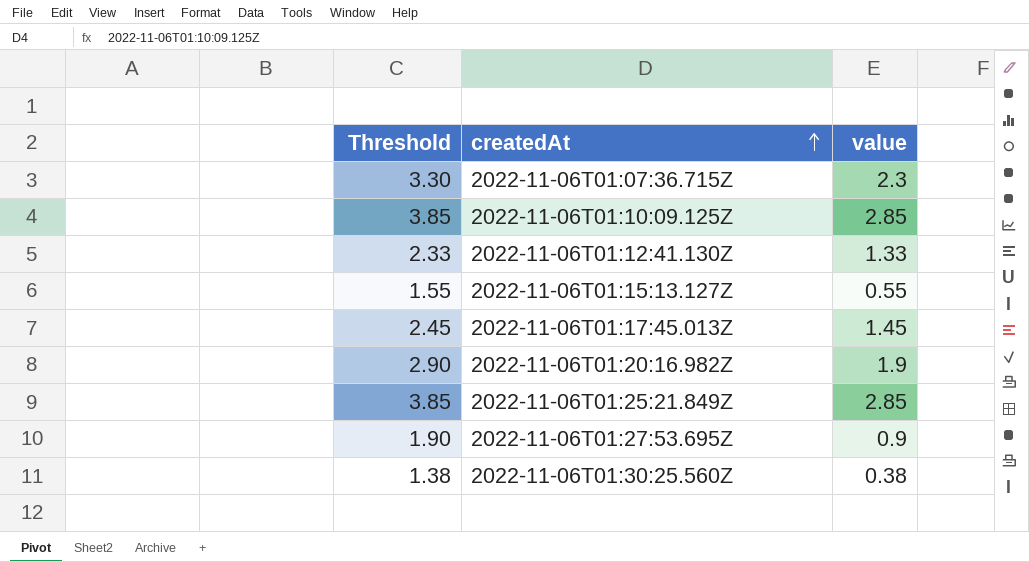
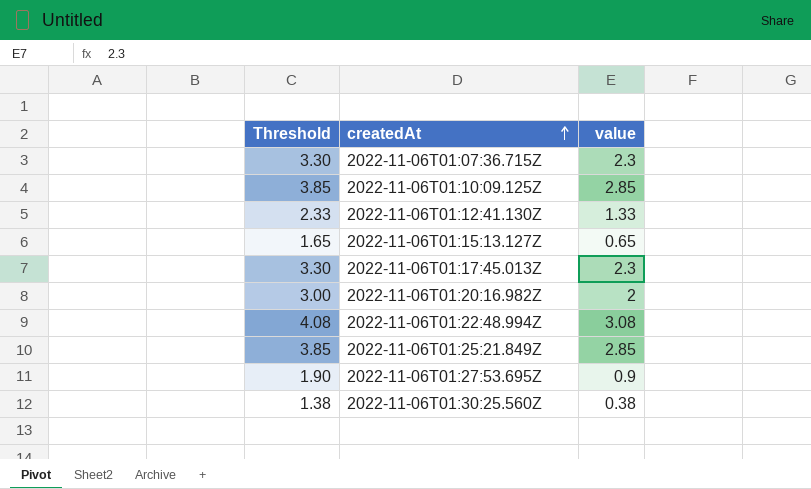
2022-11-06T01:15:13.127Z | Threshold: 1.55 -> 1.65
2022-11-06T01:15:13.127Z | value: 0.55 -> 0.65
2022-11-06T01:17:45.013Z | Threshold: 2.45 -> 3.30
2022-11-06T01:17:45.013Z | value: 1.45 -> 2.3
2022-11-06T01:20:16.982Z | Threshold: 2.90 -> 3.00
2022-11-06T01:20:16.982Z | value: 1.9 -> 2
row 2022-11-06T01:22:48.994Z: none -> 4.08 | 3.08

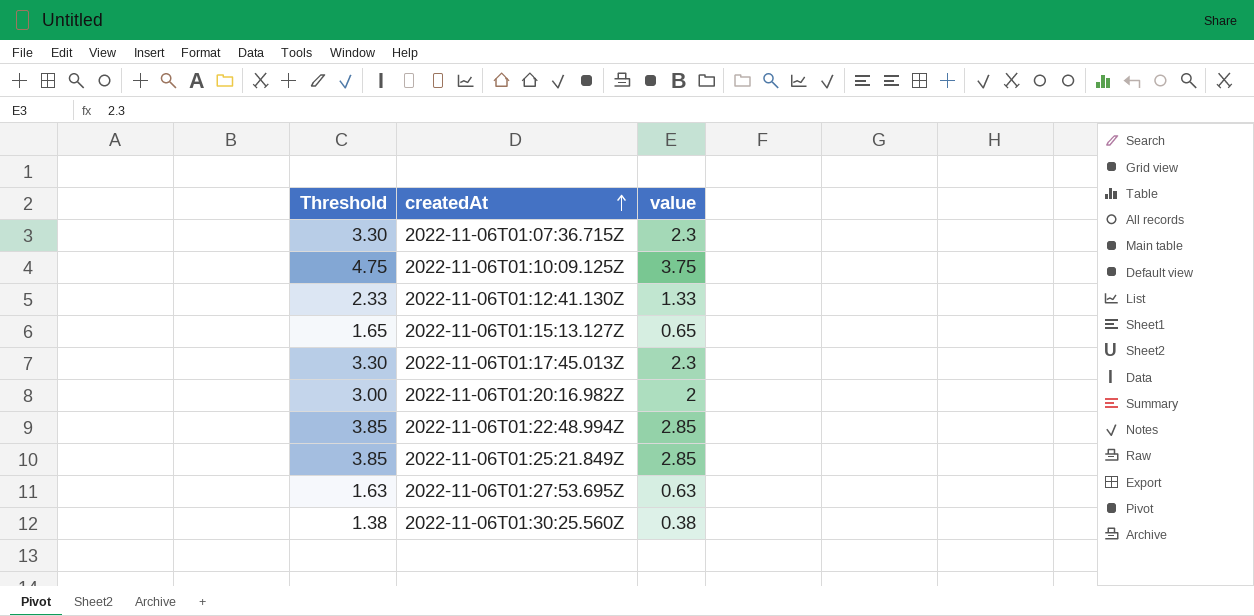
2022-11-06T01:10:09.125Z | Threshold: 3.85 -> 4.75
2022-11-06T01:10:09.125Z | value: 2.85 -> 3.75
2022-11-06T01:22:48.994Z | Threshold: 4.08 -> 3.85
2022-11-06T01:22:48.994Z | value: 3.08 -> 2.85
2022-11-06T01:27:53.695Z | Threshold: 1.90 -> 1.63
2022-11-06T01:27:53.695Z | value: 0.9 -> 0.63

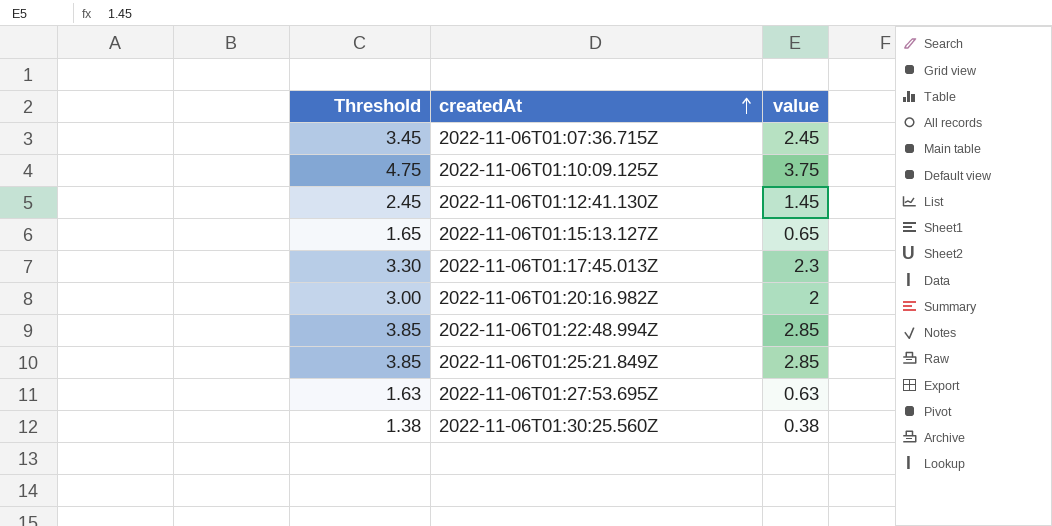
2022-11-06T01:07:36.715Z | Threshold: 3.30 -> 3.45
2022-11-06T01:07:36.715Z | value: 2.3 -> 2.45
2022-11-06T01:12:41.130Z | Threshold: 2.33 -> 2.45
2022-11-06T01:12:41.130Z | value: 1.33 -> 1.45

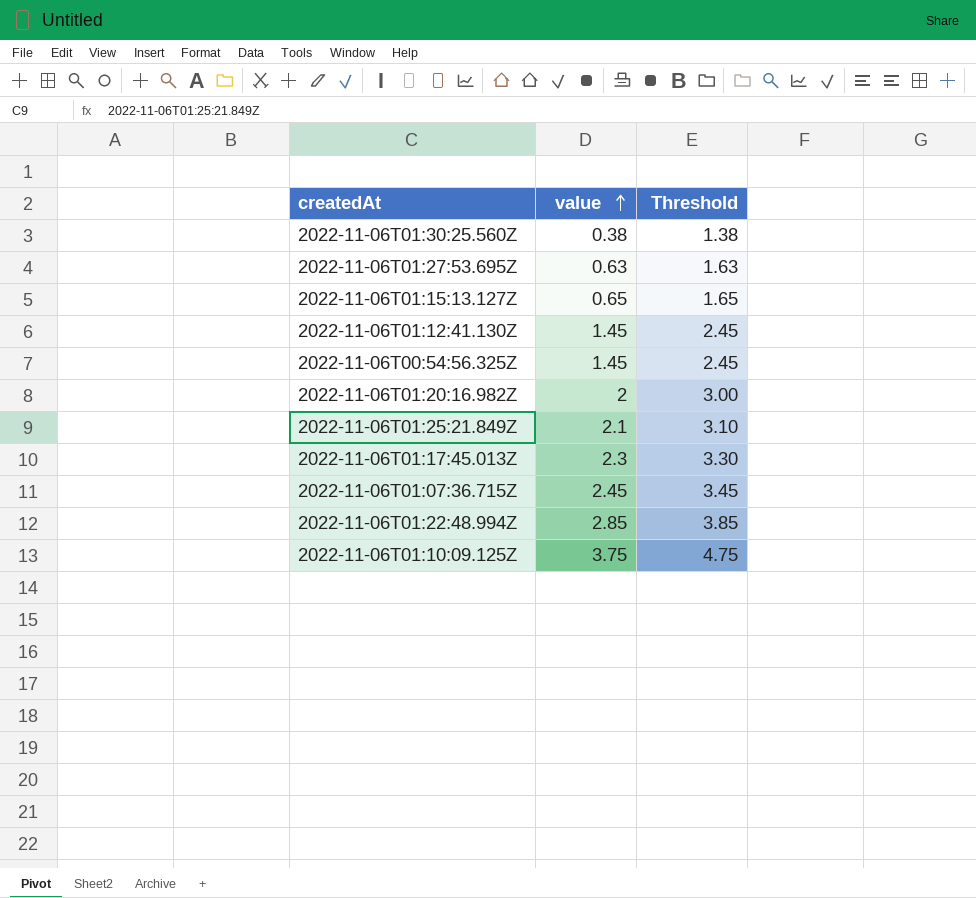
row order: createdAt ascending -> value ascending
column Threshold | position: 1 -> 3
row 2022-11-06T00:54:56.325Z: none -> 1.45 | 2.45
2022-11-06T01:25:21.849Z | value: 2.85 -> 2.1
2022-11-06T01:25:21.849Z | Threshold: 3.85 -> 3.10

